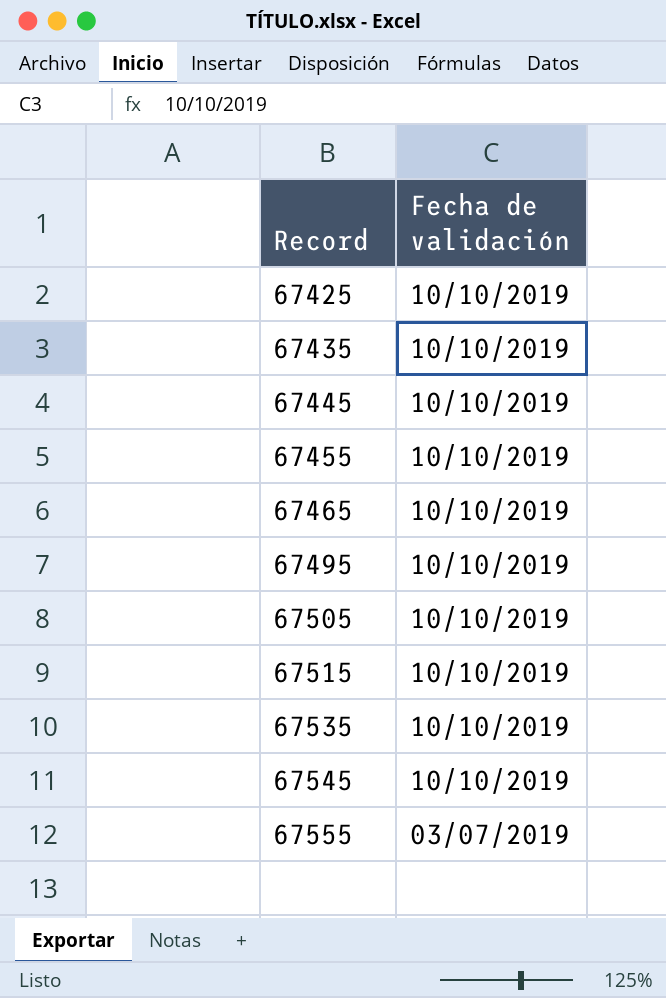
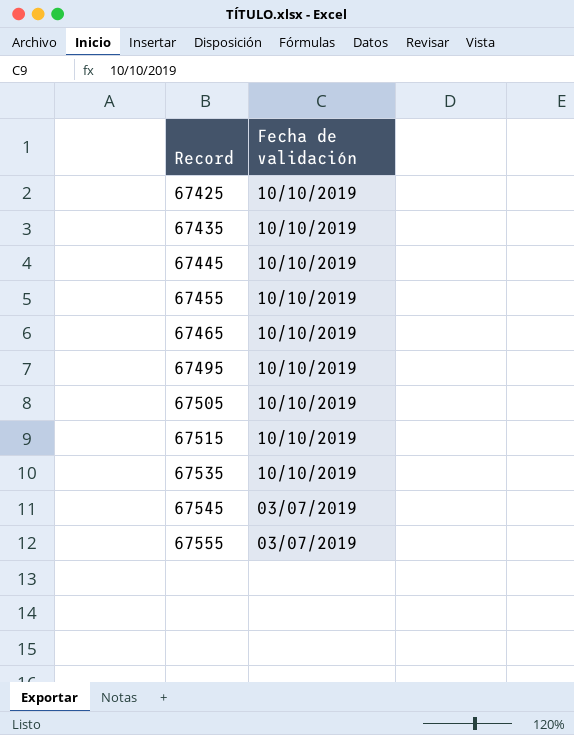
67545 | Fecha de validación: 10/10/2019 -> 03/07/2019

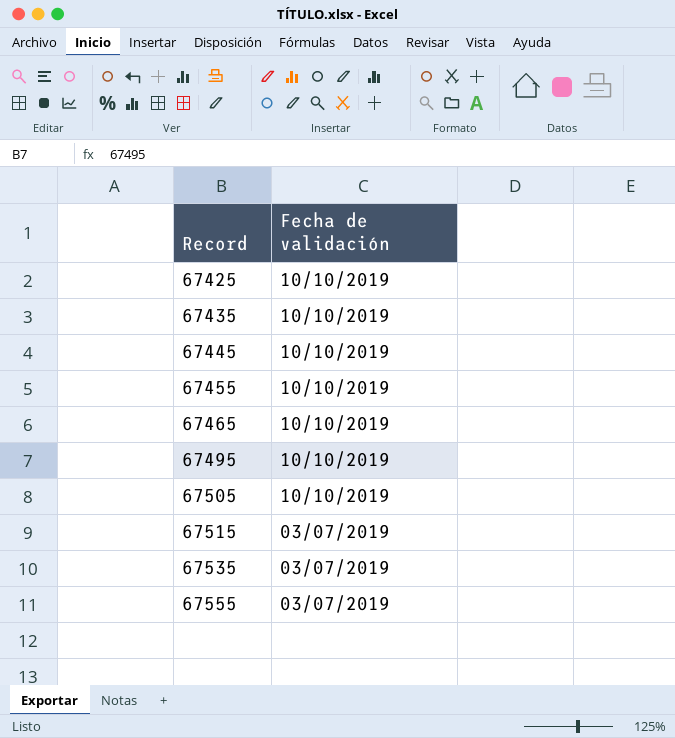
row 67545: 03/07/2019 -> none
67515 | Fecha de validación: 10/10/2019 -> 03/07/2019
67535 | Fecha de validación: 10/10/2019 -> 03/07/2019

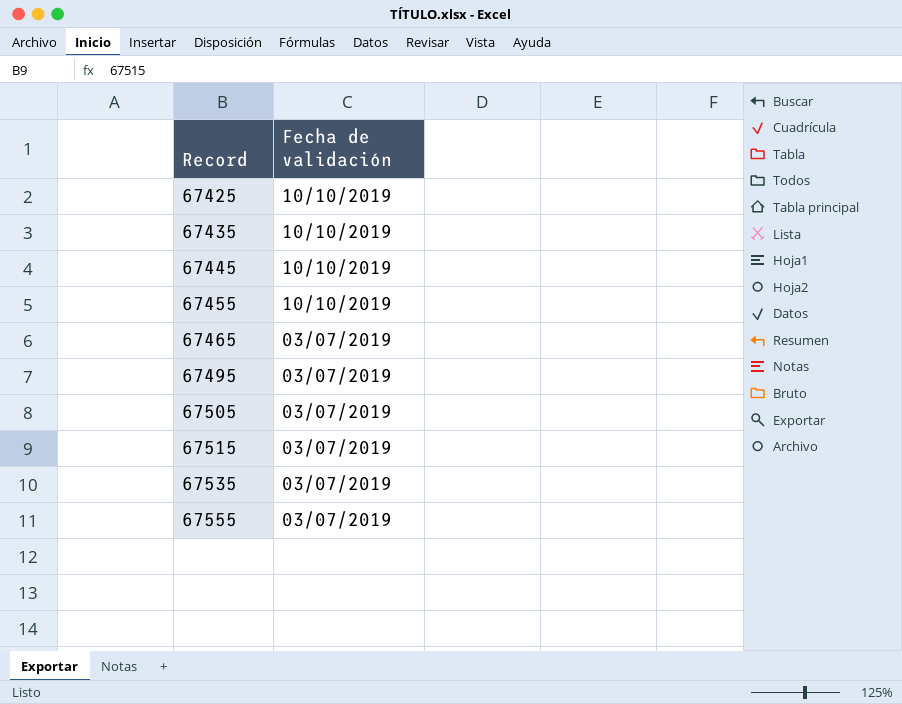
67465 | Fecha de validación: 10/10/2019 -> 03/07/2019
67495 | Fecha de validación: 10/10/2019 -> 03/07/2019
67505 | Fecha de validación: 10/10/2019 -> 03/07/2019

